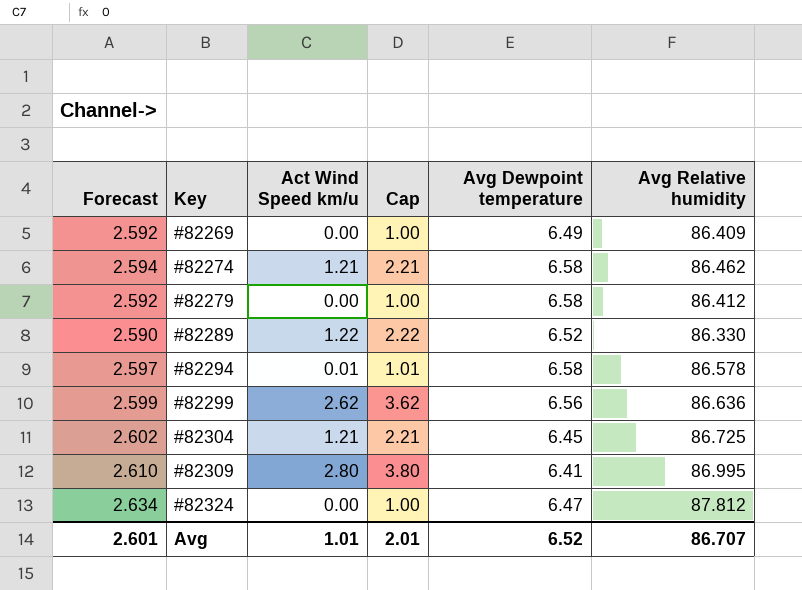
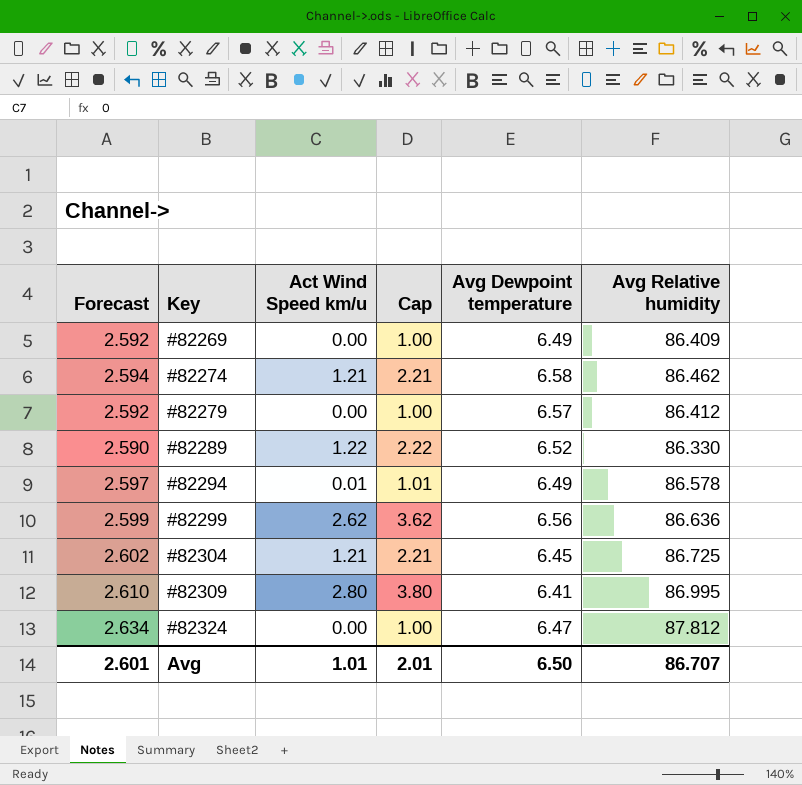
#82279 | Avg Dewpoint temperature: 6.58 -> 6.57
#82294 | Avg Dewpoint temperature: 6.58 -> 6.49
Avg | Avg Dewpoint temperature: 6.52 -> 6.50

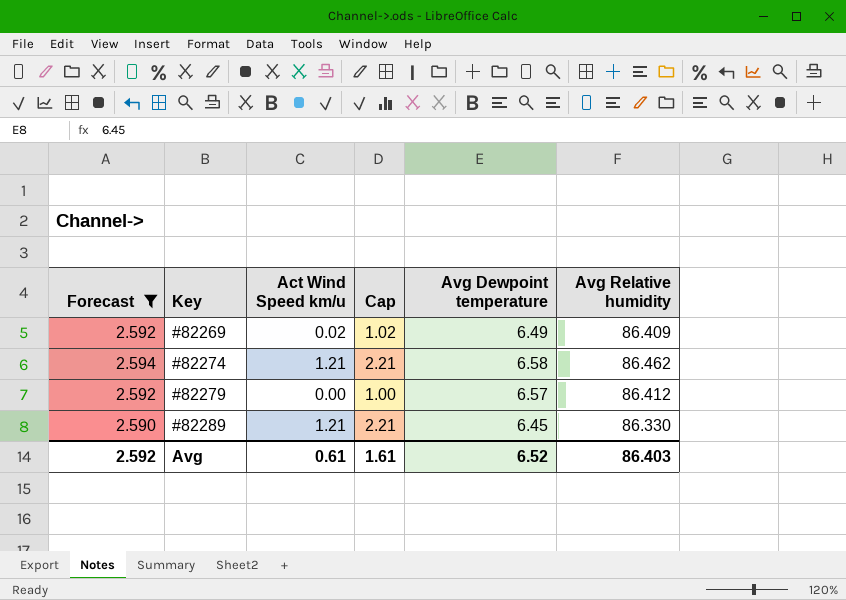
filter: none -> Forecast <= 2.594
#82269 | Act Wind Speed km/u: 0.00 -> 0.02
#82269 | Cap: 1.00 -> 1.02
#82289 | Act Wind Speed km/u: 1.22 -> 1.21
#82289 | Cap: 2.22 -> 2.21
#82289 | Avg Dewpoint temperature: 6.52 -> 6.45
Avg | Forecast: 2.601 -> 2.592
Avg | Act Wind Speed km/u: 1.01 -> 0.61
Avg | Cap: 2.01 -> 1.61
Avg | Avg Dewpoint temperature: 6.50 -> 6.52
Avg | Avg Relative humidity: 86.707 -> 86.403

